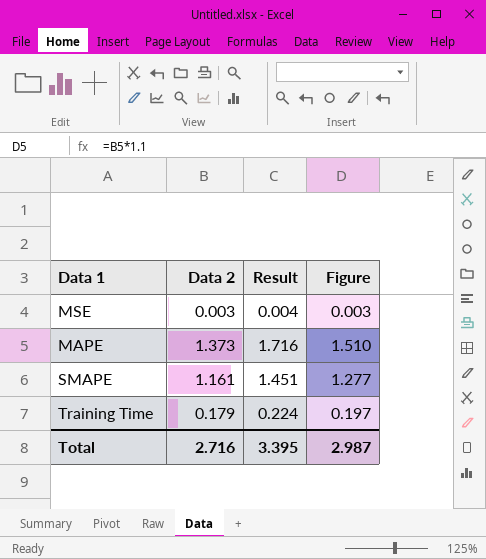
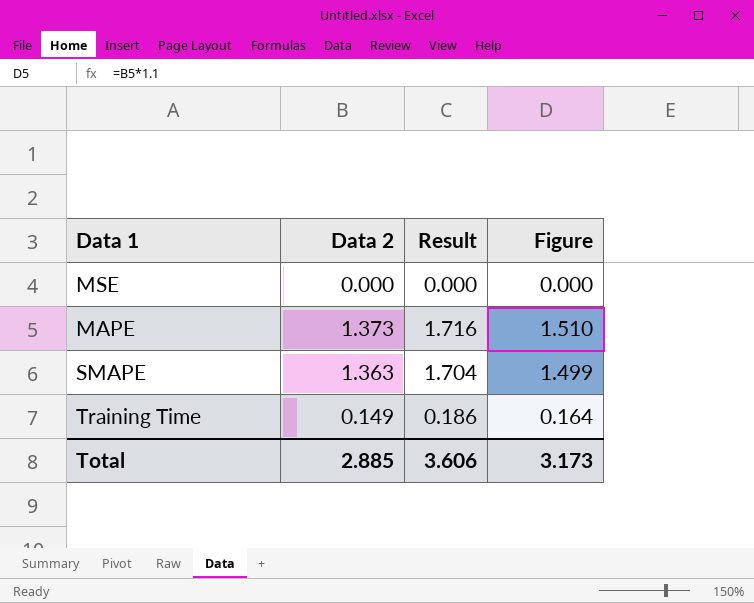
MSE | Data 2: 0.003 -> 0.000
MSE | Result: 0.004 -> 0.000
MSE | Figure: 0.003 -> 0.000
SMAPE | Data 2: 1.161 -> 1.363
SMAPE | Result: 1.451 -> 1.704
SMAPE | Figure: 1.277 -> 1.499
Training Time | Data 2: 0.179 -> 0.149
Training Time | Result: 0.224 -> 0.186
Training Time | Figure: 0.197 -> 0.164
Total | Data 2: 2.716 -> 2.885
Total | Result: 3.395 -> 3.606
Total | Figure: 2.987 -> 3.173

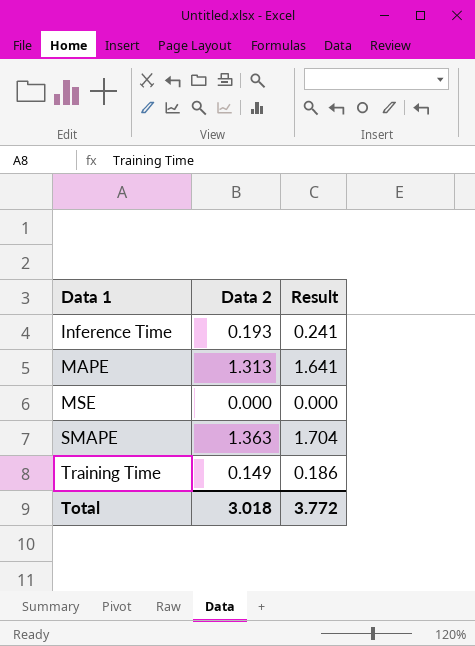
row order: none -> Data 1 ascending
column Figure | formula: [Data 2] * 1.1 -> none
row Inference Time: none -> 0.193 | 0.241
MAPE | Data 2: 1.373 -> 1.313
MAPE | Result: 1.716 -> 1.641
Total | Data 2: 2.885 -> 3.018
Total | Result: 3.606 -> 3.772

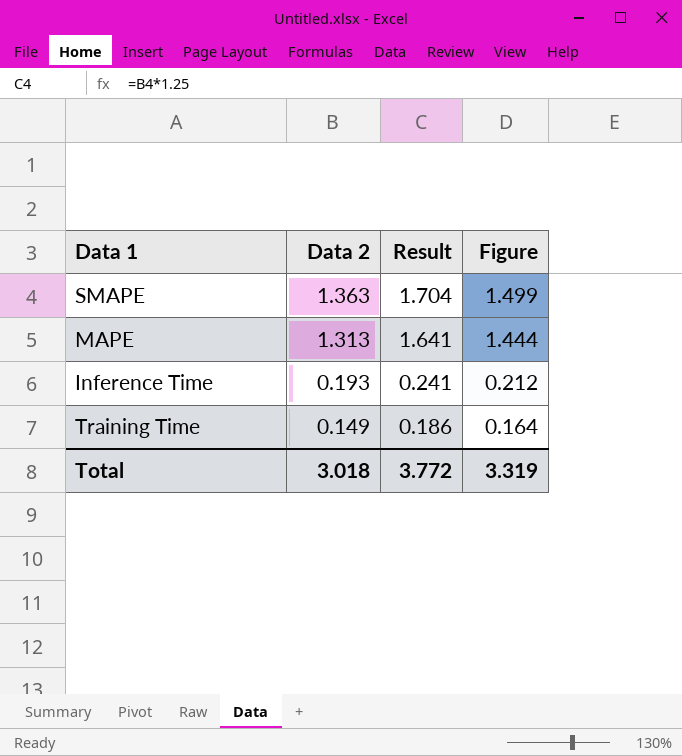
row order: Data 1 ascending -> Data 2 descending
column Figure | formula: none -> [Data 2] * 1.1
row MSE: 0.000 | 0.000 -> none

